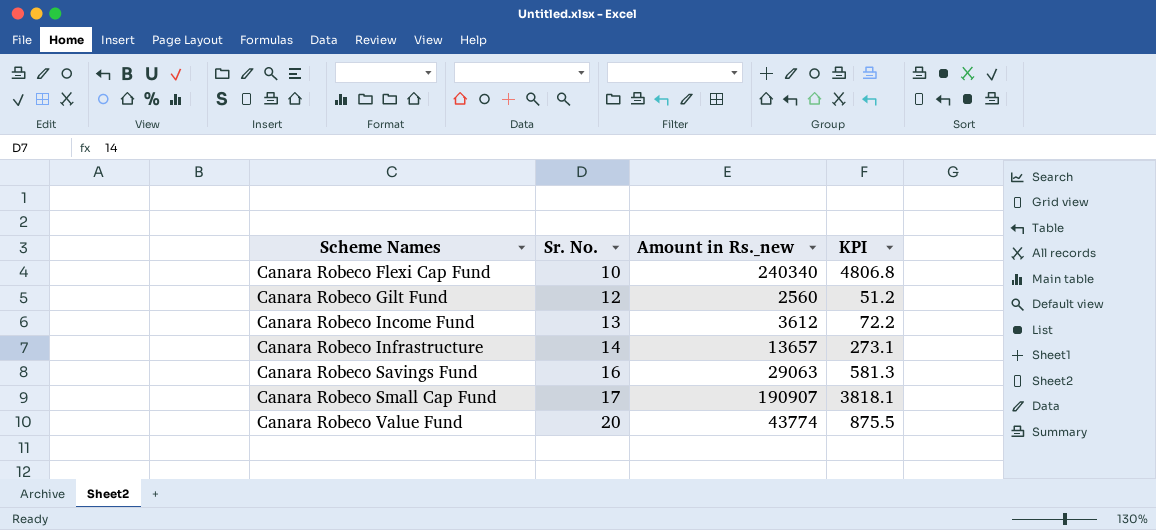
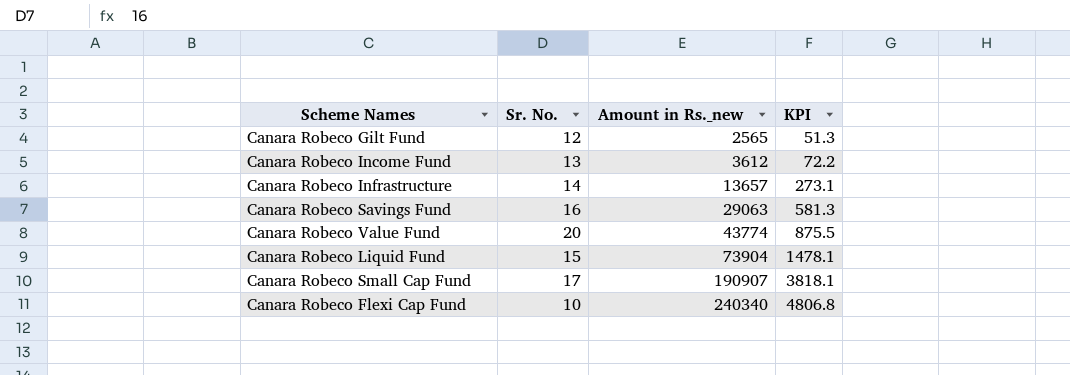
row order: Scheme Names ascending -> Amount in Rs._new ascending
Canara Robeco Gilt Fund | Amount in Rs._new: 2560 -> 2565
Canara Robeco Gilt Fund | KPI: 51.2 -> 51.3
row Canara Robeco Liquid Fund: none -> 15 | 73904 | 1478.1

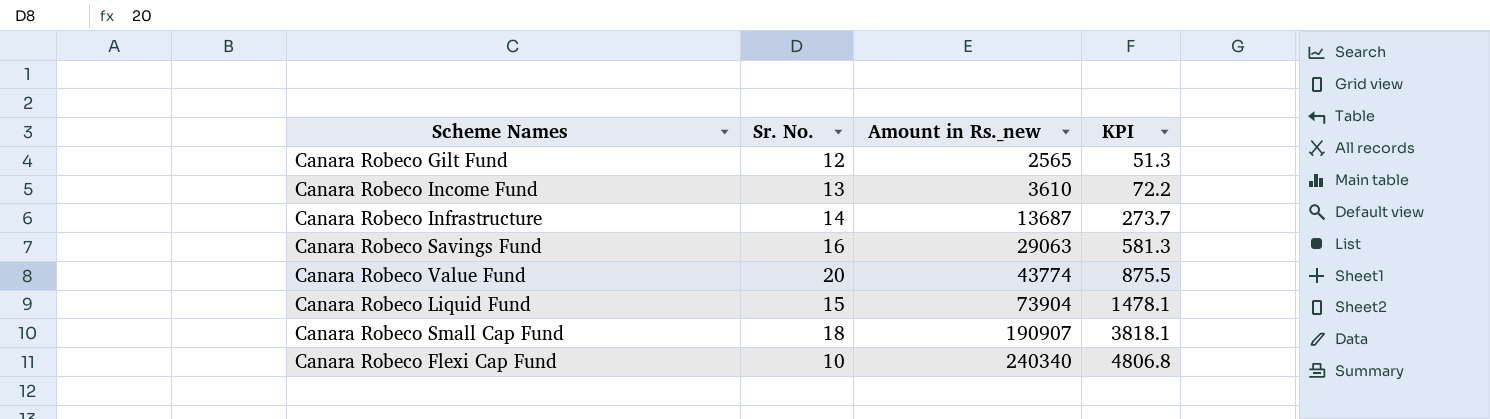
Canara Robeco Income Fund | Amount in Rs._new: 3612 -> 3610
Canara Robeco Infrastructure | Amount in Rs._new: 13657 -> 13687
Canara Robeco Infrastructure | KPI: 273.1 -> 273.7
Canara Robeco Small Cap Fund | Sr. No.: 17 -> 18

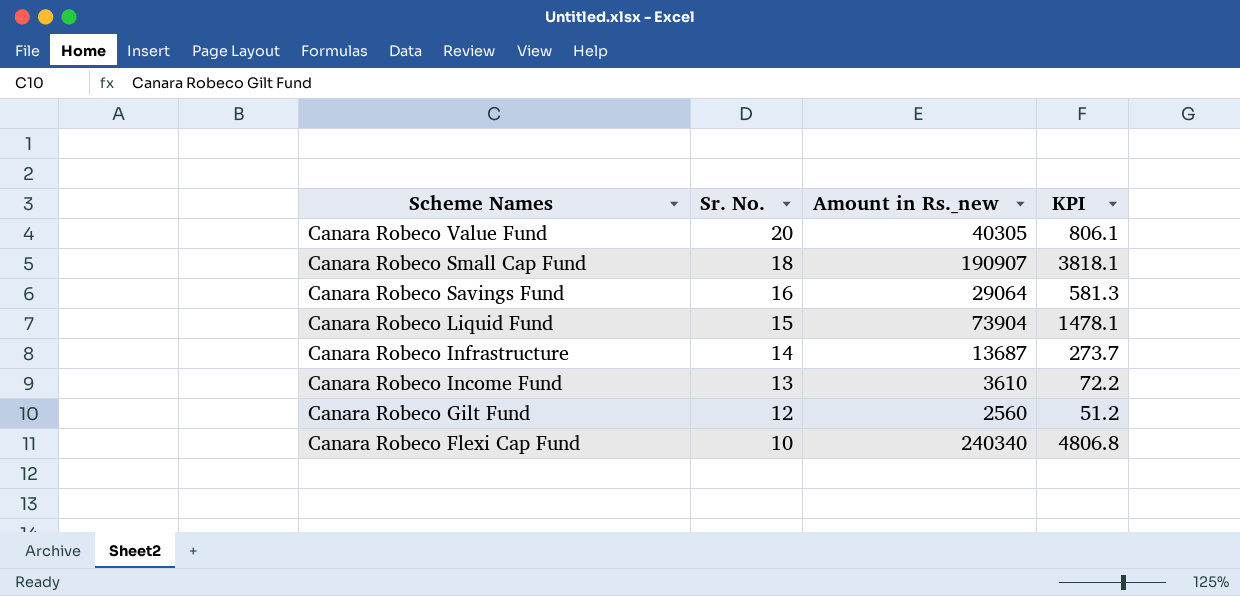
row order: Amount in Rs._new ascending -> Scheme Names descending
Canara Robeco Value Fund | Amount in Rs._new: 43774 -> 40305
Canara Robeco Value Fund | KPI: 875.5 -> 806.1
Canara Robeco Savings Fund | Amount in Rs._new: 29063 -> 29064
Canara Robeco Gilt Fund | Amount in Rs._new: 2565 -> 2560
Canara Robeco Gilt Fund | KPI: 51.3 -> 51.2

